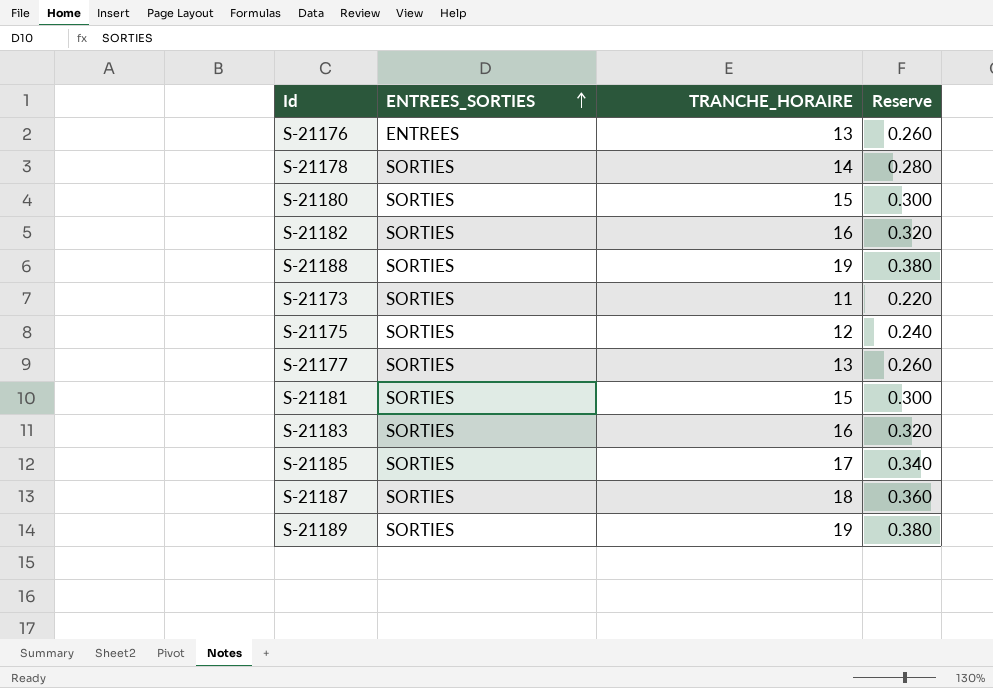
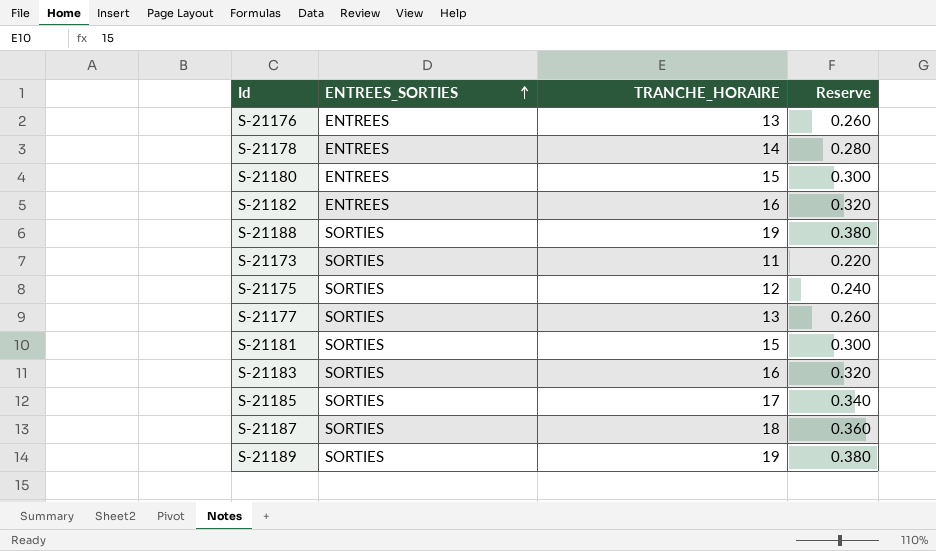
S-21178 | ENTREES_SORTIES: SORTIES -> ENTREES
S-21180 | ENTREES_SORTIES: SORTIES -> ENTREES
S-21182 | ENTREES_SORTIES: SORTIES -> ENTREES

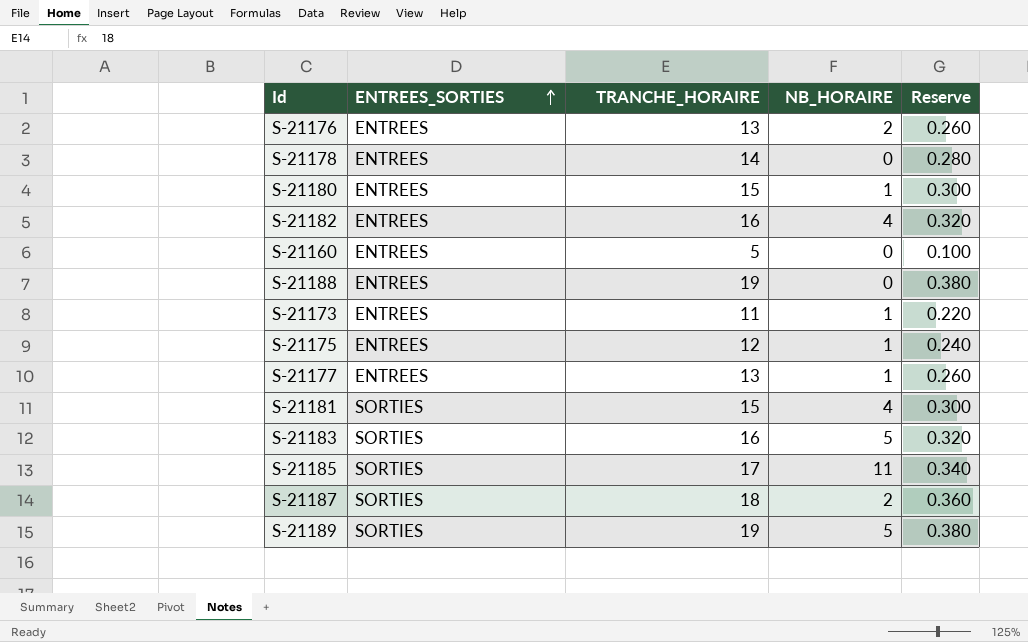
column NB_HORAIRE | position: none -> 4
row S-21160: none -> ENTREES | 5 | 0 | 0.100
S-21188 | ENTREES_SORTIES: SORTIES -> ENTREES
S-21173 | ENTREES_SORTIES: SORTIES -> ENTREES
S-21175 | ENTREES_SORTIES: SORTIES -> ENTREES
S-21177 | ENTREES_SORTIES: SORTIES -> ENTREES

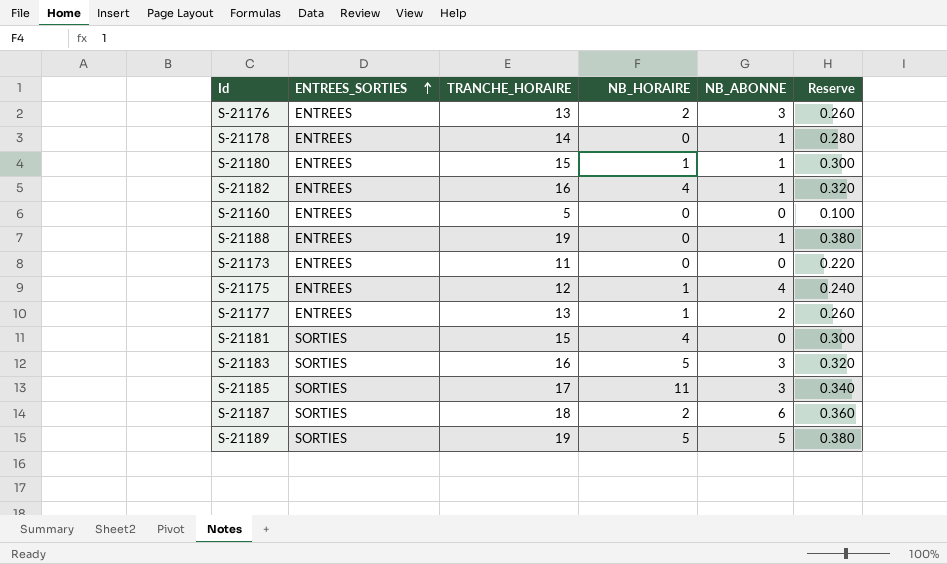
column NB_ABONNE | position: none -> 5
S-21173 | NB_HORAIRE: 1 -> 0

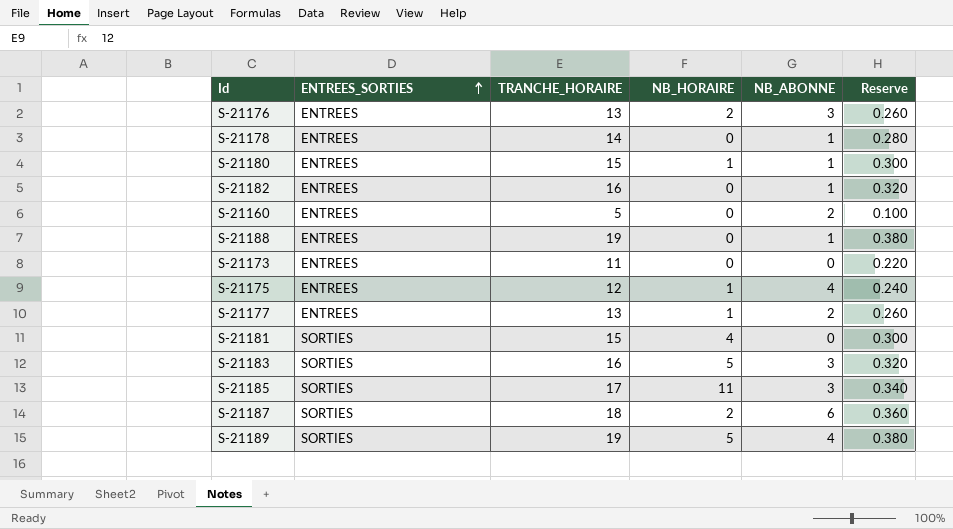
S-21182 | NB_HORAIRE: 4 -> 0
S-21160 | NB_ABONNE: 0 -> 2
S-21189 | NB_ABONNE: 5 -> 4

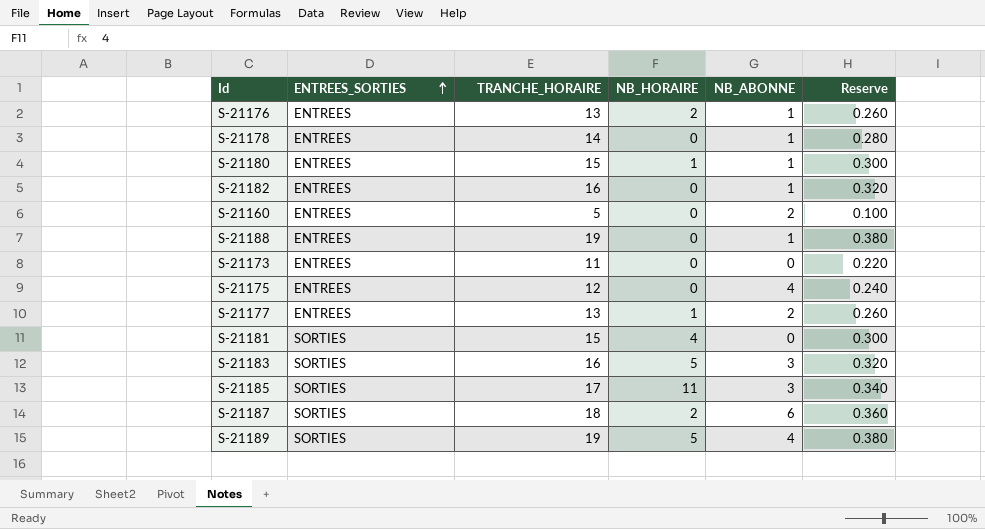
S-21176 | NB_ABONNE: 3 -> 1
S-21175 | NB_HORAIRE: 1 -> 0

